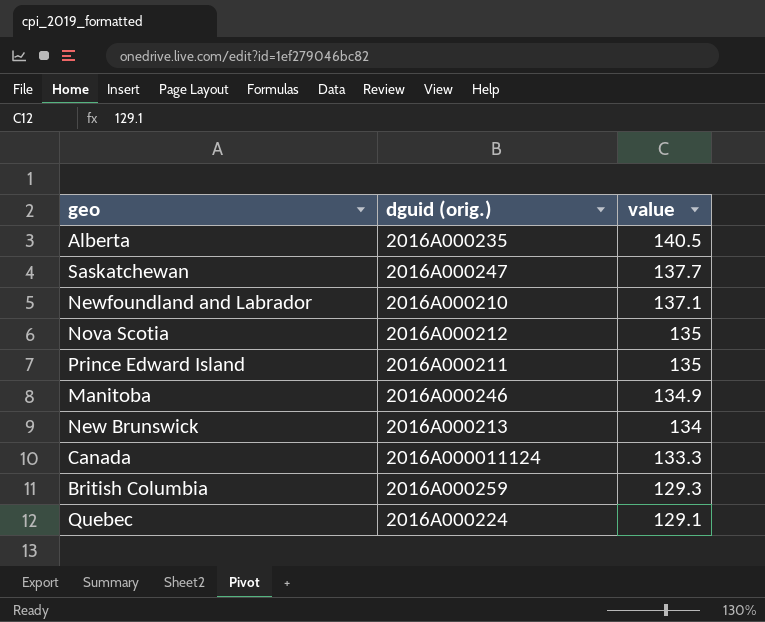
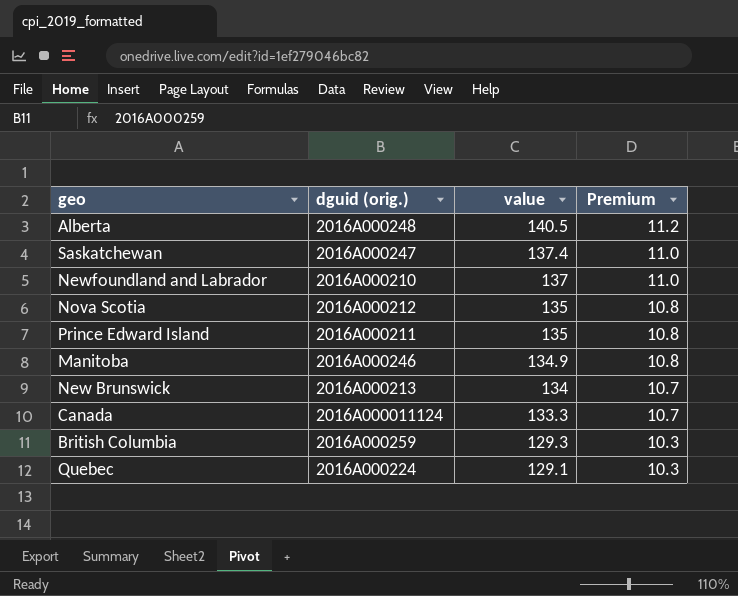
column Premium | formula: none -> [value] * 0.08
Alberta | dguid (orig.): 2016A000235 -> 2016A000248
Saskatchewan | value: 137.7 -> 137.4
Newfoundland and Labrador | value: 137.1 -> 137

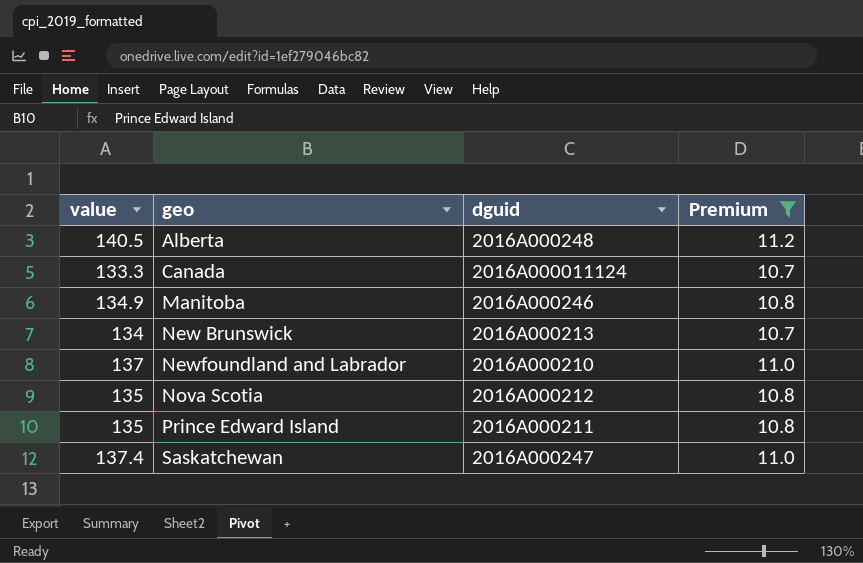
filter: none -> Premium != 10.3
row order: value descending -> geo ascending
column value | position: 3 -> 1
column name: dguid (orig.) -> dguid

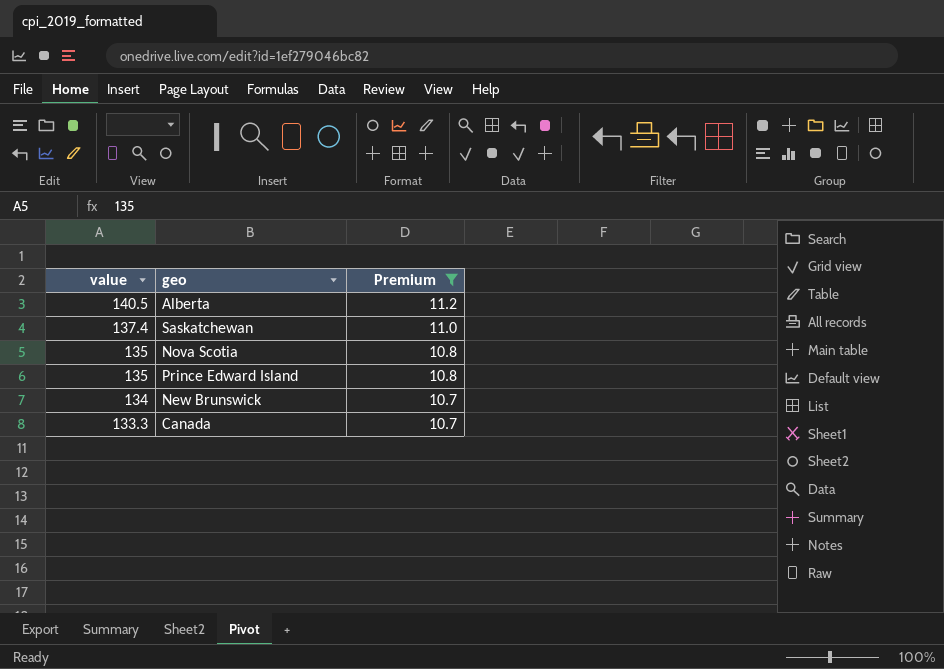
row order: geo ascending -> value descending
column dguid | position: 3 -> none
row Manitoba: 134.9 | 2016A000246 | 10.8 -> none
row Newfoundland and Labrador: 137 | 2016A000210 | 11.0 -> none

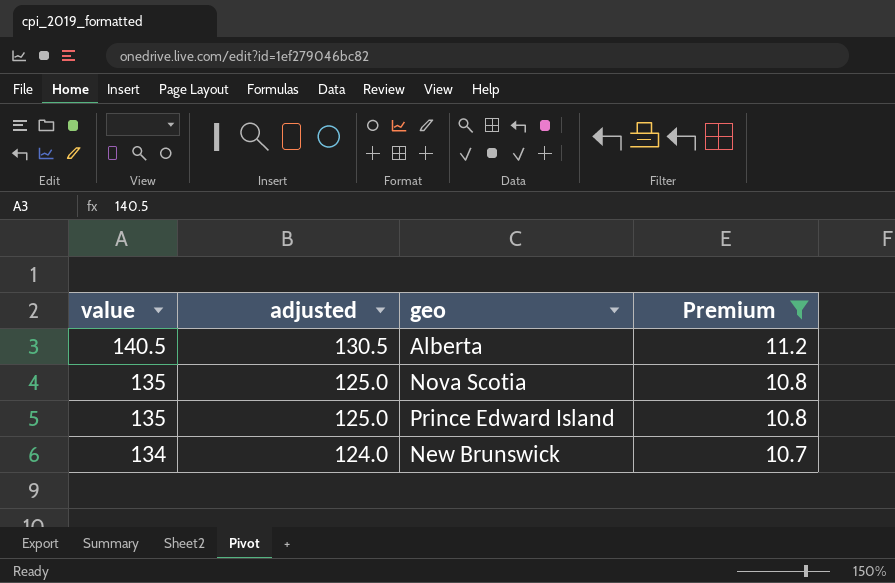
column adjusted | formula: none -> [value] - 10
row Saskatchewan: 137.4 | 11.0 -> none
row Canada: 133.3 | 10.7 -> none

